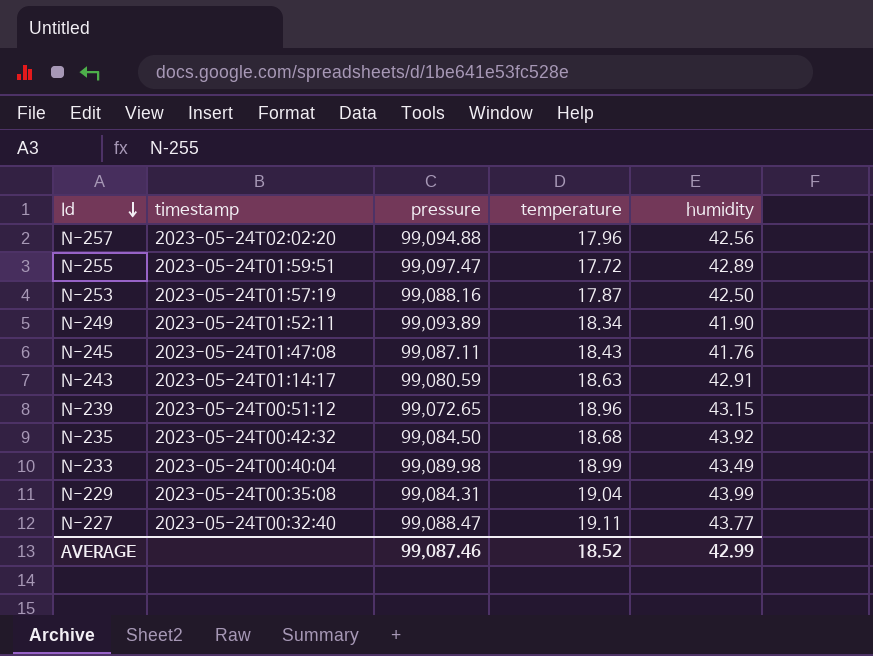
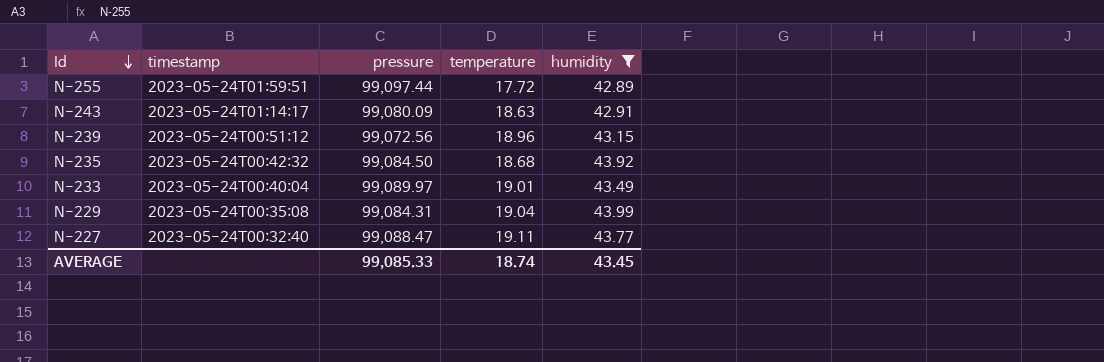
filter: none -> humidity >= 42.89
N-255 | pressure: 99,097.47 -> 99,097.44
N-243 | pressure: 99,080.59 -> 99,080.09
N-239 | pressure: 99,072.65 -> 99,072.56
N-233 | pressure: 99,089.98 -> 99,089.97
N-233 | temperature: 18.99 -> 19.01
AVERAGE | pressure: 99,087.46 -> 99,085.33
AVERAGE | temperature: 18.52 -> 18.74
AVERAGE | humidity: 42.99 -> 43.45

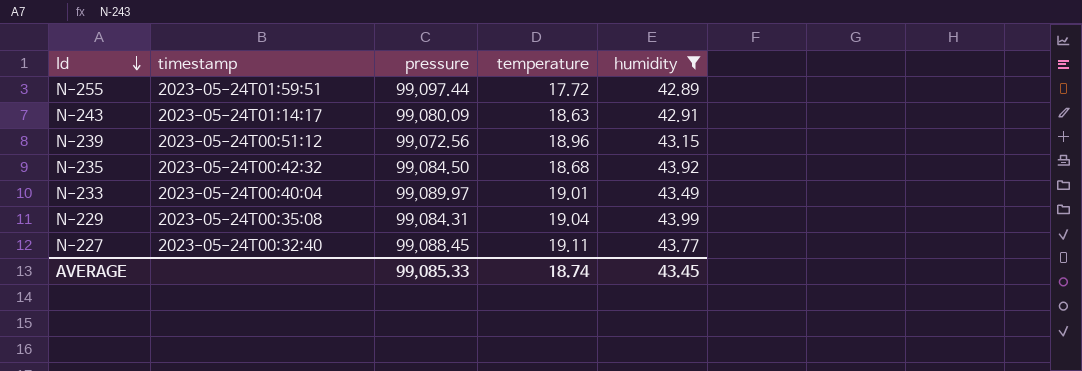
N-227 | pressure: 99,088.47 -> 99,088.45

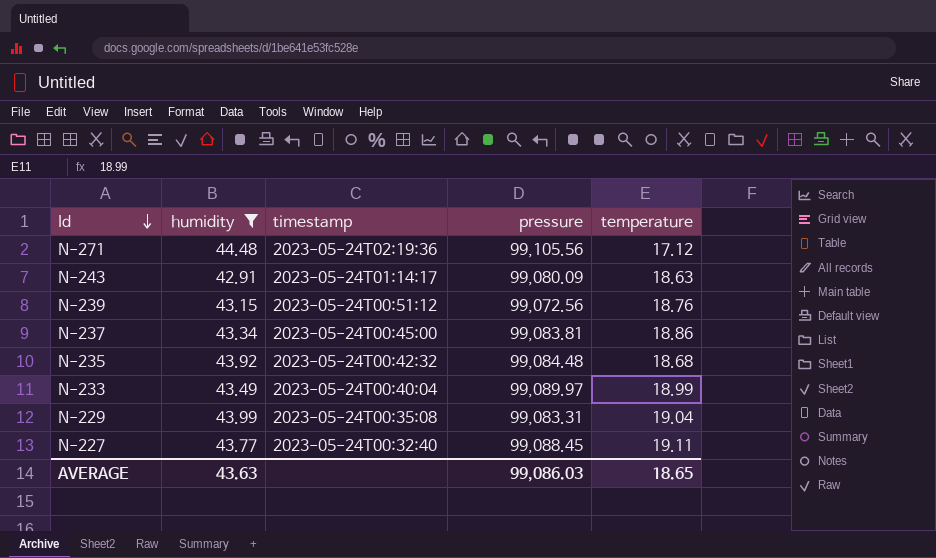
column humidity | position: 5 -> 2
row N-255: 2023-05-24T01:59:51 | 99,097.44 | 17.72 | 42.89 -> none
row N-271: none -> 44.48 | 2023-05-24T02:19:36 | 99,105.56 | 17.12
N-239 | temperature: 18.96 -> 18.76
row N-237: none -> 43.34 | 2023-05-24T00:45:00 | 99,083.81 | 18.86
N-235 | pressure: 99,084.50 -> 99,084.48
N-233 | temperature: 19.01 -> 18.99
N-229 | pressure: 99,084.31 -> 99,083.31
AVERAGE | humidity: 43.45 -> 43.63
AVERAGE | pressure: 99,085.33 -> 99,086.03
AVERAGE | temperature: 18.74 -> 18.65

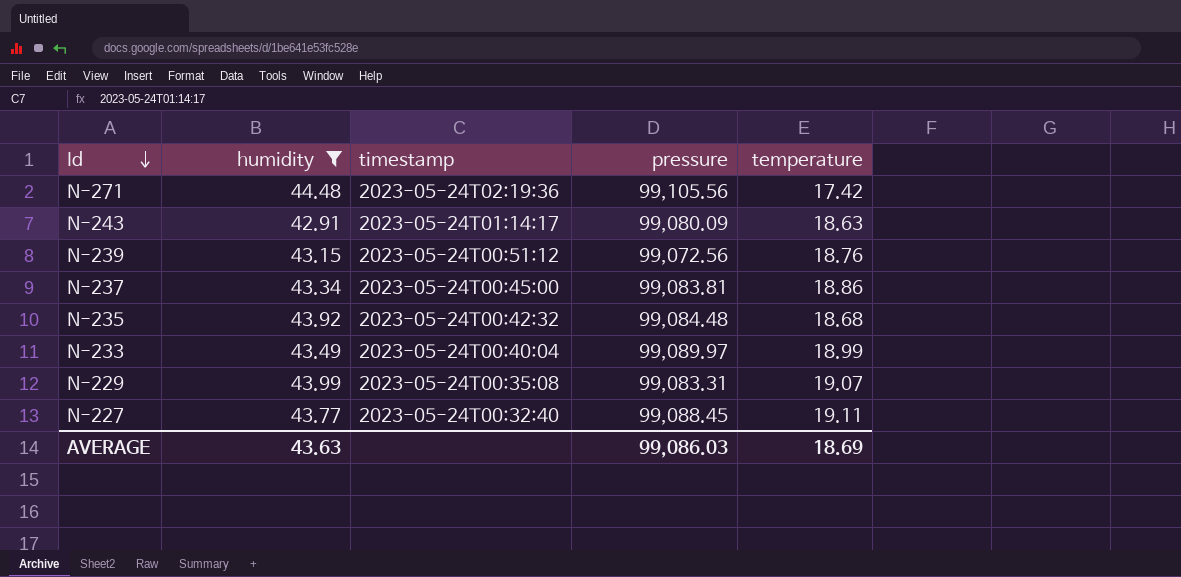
N-271 | temperature: 17.12 -> 17.42
N-229 | temperature: 19.04 -> 19.07
AVERAGE | temperature: 18.65 -> 18.69

